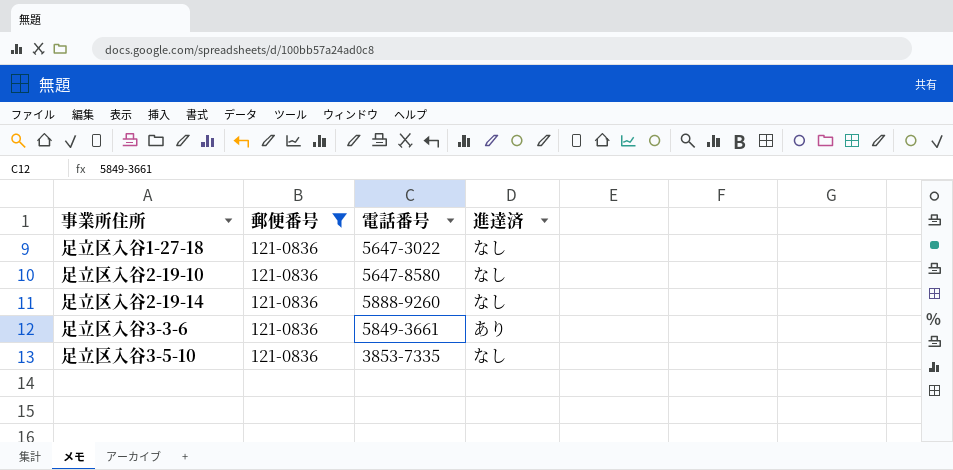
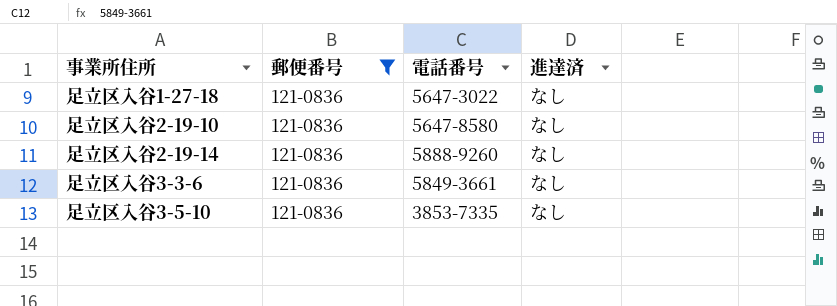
足立区入谷3-3-6 | 進達済: あり -> なし

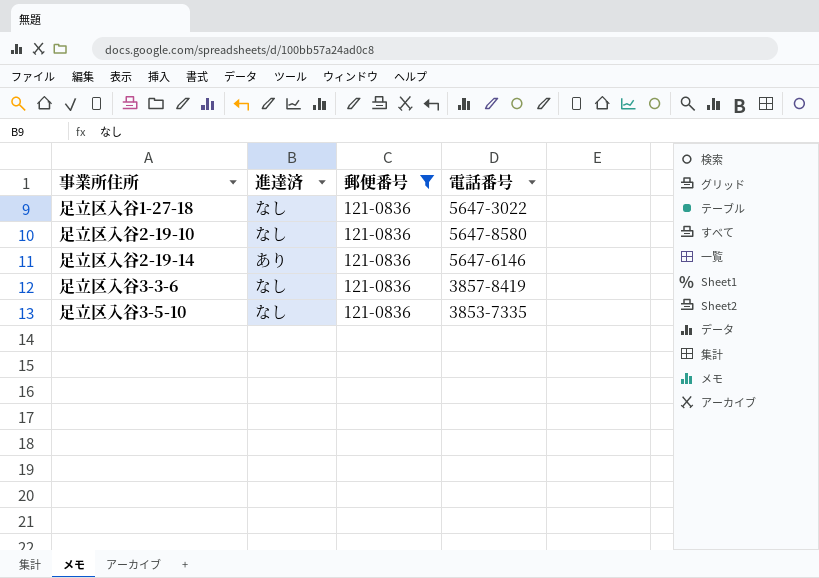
column 進達済 | position: 4 -> 2
足立区入谷2-19-14 | 進達済: なし -> あり
足立区入谷2-19-14 | 電話番号: 5888-9260 -> 5647-6146
足立区入谷3-3-6 | 電話番号: 5849-3661 -> 3857-8419

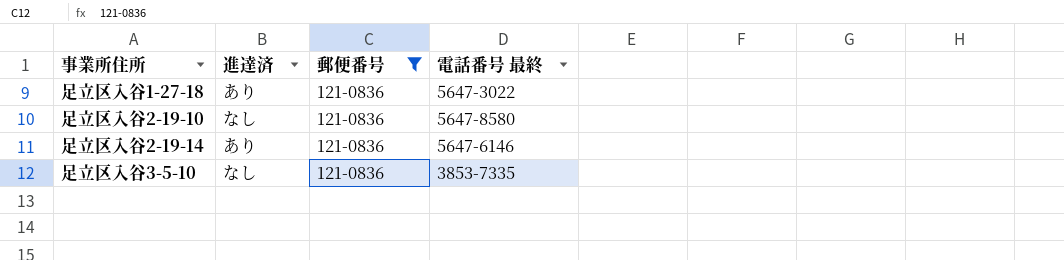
column name: 電話番号 -> 電話番号 最終
row 足立区入谷3-3-6: なし | 121-0836 | 3857-8419 -> none
足立区入谷1-27-18 | 進達済: なし -> あり

